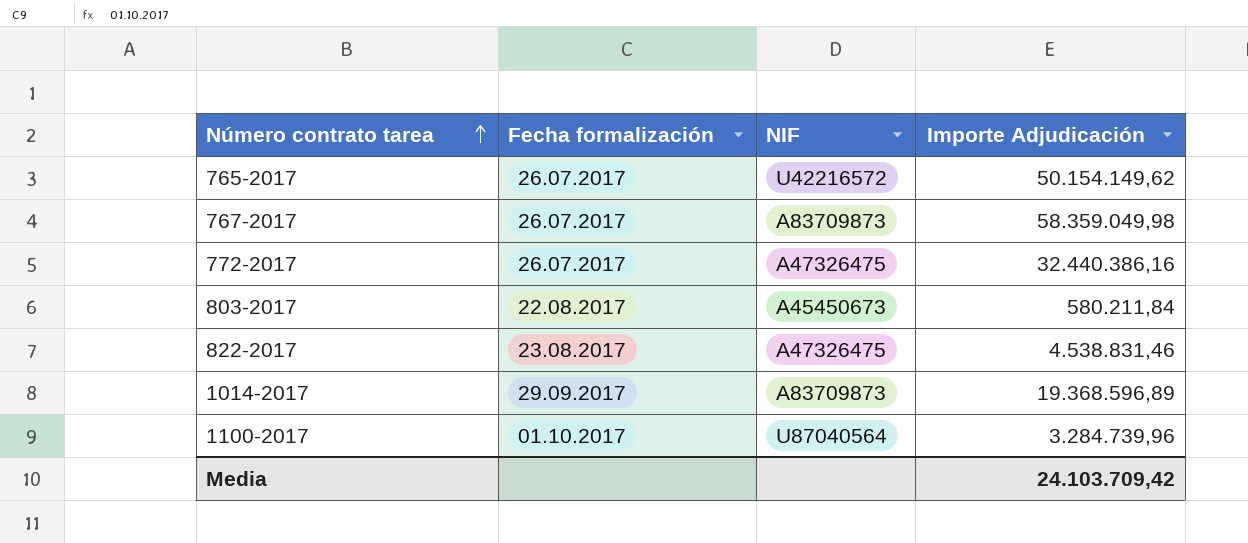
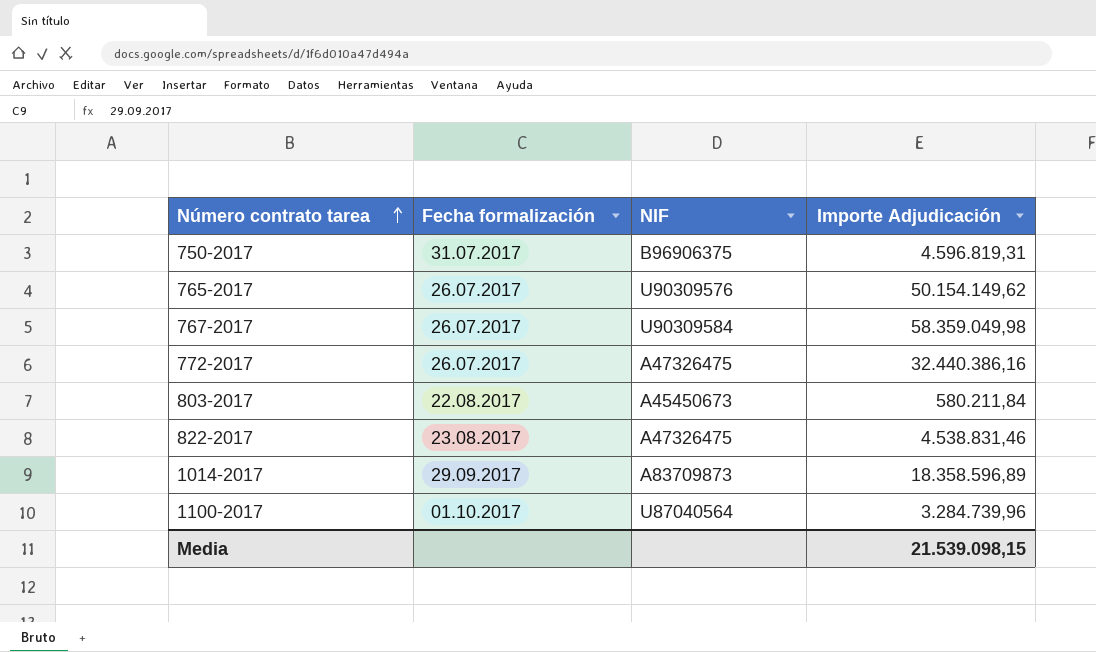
row 750-2017: none -> 31.07.2017 | B96906375 | 4.596.819,31
765-2017 | NIF: U42216572 -> U90309576
767-2017 | NIF: A83709873 -> U90309584
1014-2017 | Importe Adjudicación: 19.368.596,89 -> 18.358.596,89
Media | Importe Adjudicación: 24.103.709,42 -> 21.539.098,15

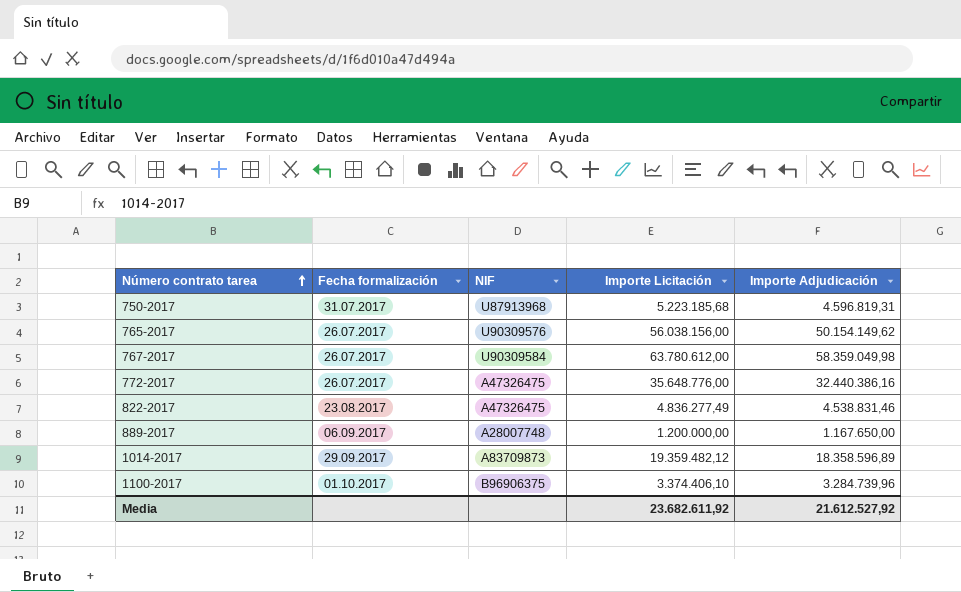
column Importe Licitación | position: none -> 4
row 803-2017: 22.08.2017 | A45450673 | 580.211,84 -> none
750-2017 | NIF: B96906375 -> U87913968
row 889-2017: none -> 06.09.2017 | A28007748 | 1.200.000,00 | 1.167.650,00
1100-2017 | NIF: U87040564 -> B96906375
Media | Importe Adjudicación: 21.539.098,15 -> 21.612.527,92

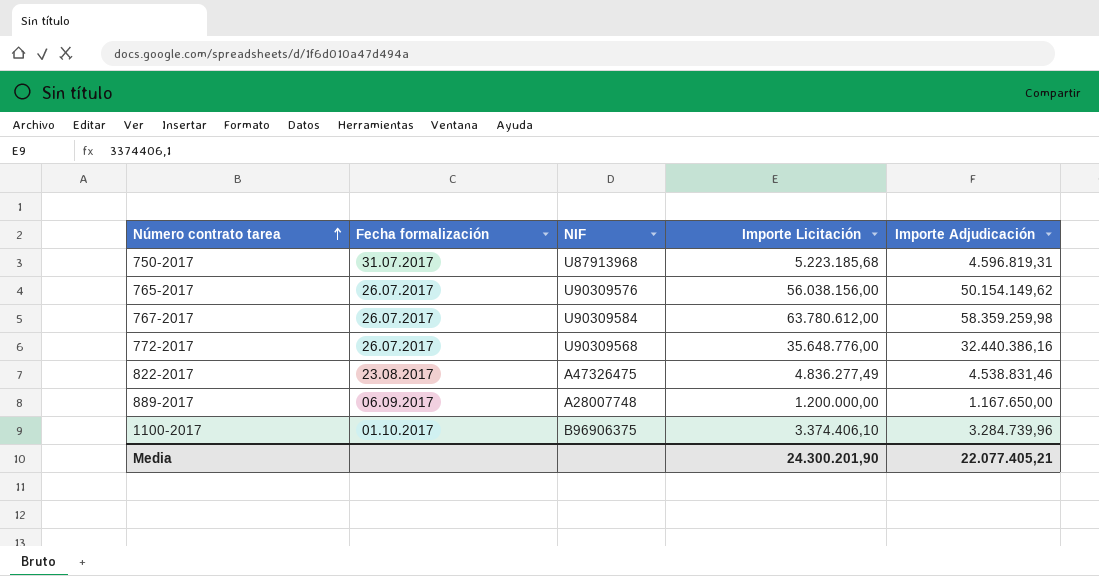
row 1014-2017: 29.09.2017 | A83709873 | 19.359.482,12 | 18.358.596,89 -> none
767-2017 | Importe Adjudicación: 58.359.049,98 -> 58.359.259,98
772-2017 | NIF: A47326475 -> U90309568
Media | Importe Licitación: 23.682.611,92 -> 24.300.201,90
Media | Importe Adjudicación: 21.612.527,92 -> 22.077.405,21

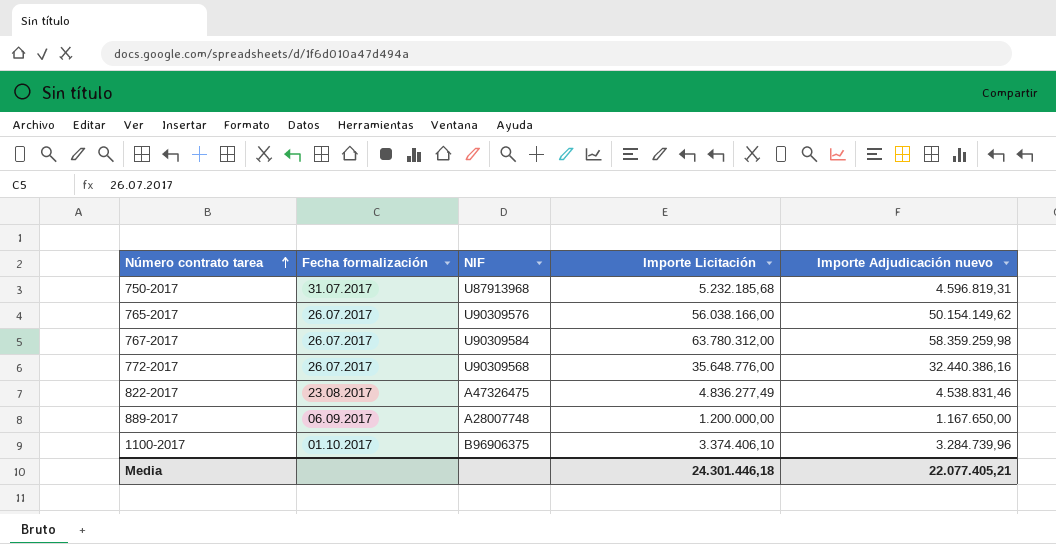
column name: Importe Adjudicación -> Importe Adjudicación nuevo
750-2017 | Importe Licitación: 5.223.185,68 -> 5.232.185,68
765-2017 | Importe Licitación: 56.038.156,00 -> 56.038.166,00
767-2017 | Importe Licitación: 63.780.612,00 -> 63.780.312,00
Media | Importe Licitación: 24.300.201,90 -> 24.301.446,18

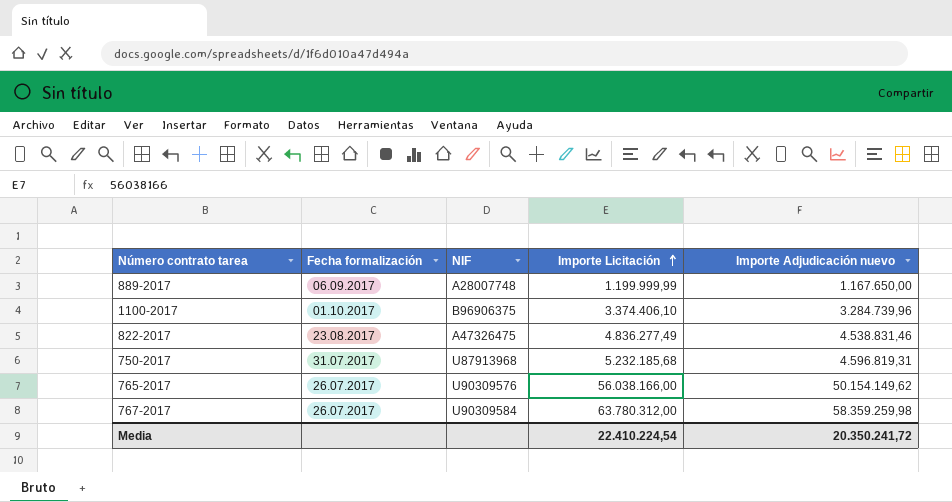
row order: Número contrato tarea ascending -> Importe Licitación ascending
row 772-2017: 26.07.2017 | U90309568 | 35.648.776,00 | 32.440.386,16 -> none
889-2017 | Importe Licitación: 1.200.000,00 -> 1.199.999,99
Media | Importe Licitación: 24.301.446,18 -> 22.410.224,54
Media | Importe Adjudicación nuevo: 22.077.405,21 -> 20.350.241,72

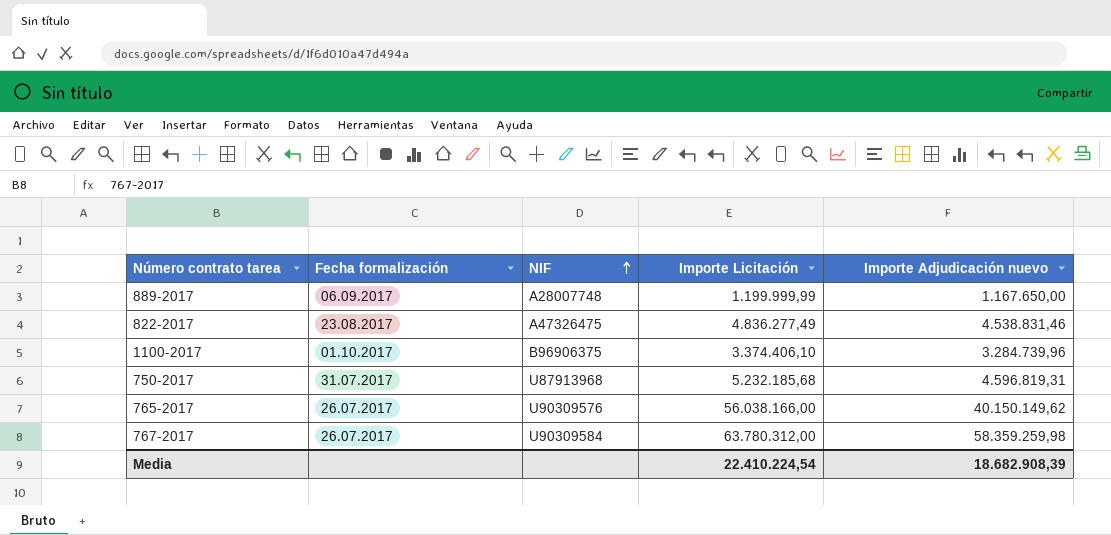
row order: Importe Licitación ascending -> NIF ascending
765-2017 | Importe Adjudicación nuevo: 50.154.149,62 -> 40.150.149,62
Media | Importe Adjudicación nuevo: 20.350.241,72 -> 18.682.908,39

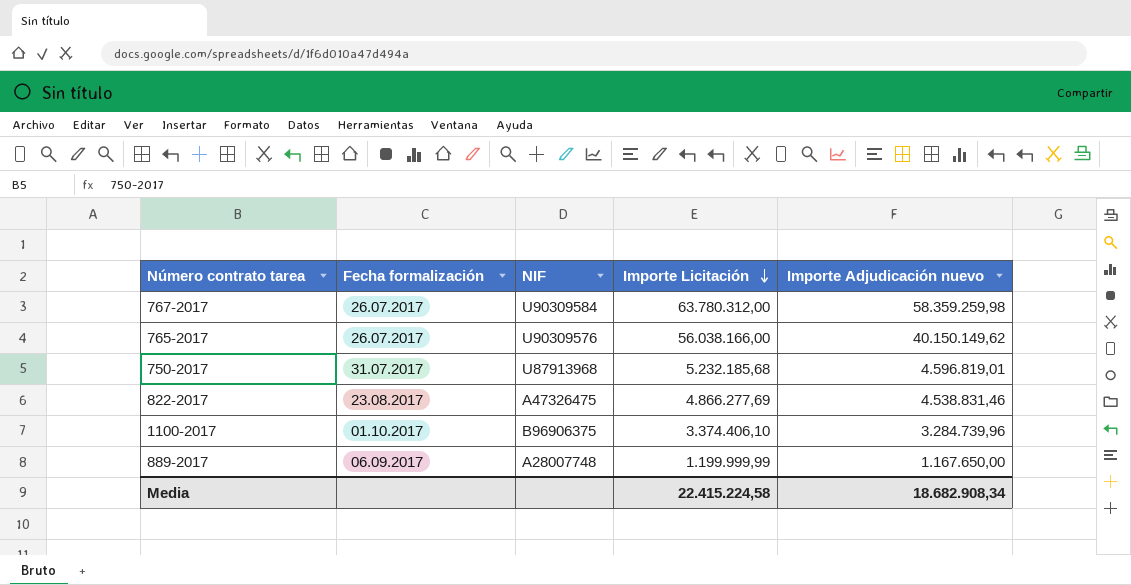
row order: NIF ascending -> Importe Licitación descending
750-2017 | Importe Adjudicación nuevo: 4.596.819,31 -> 4.596.819,01
822-2017 | Importe Licitación: 4.836.277,49 -> 4.866.277,69
Media | Importe Licitación: 22.410.224,54 -> 22.415.224,58
Media | Importe Adjudicación nuevo: 18.682.908,39 -> 18.682.908,34

